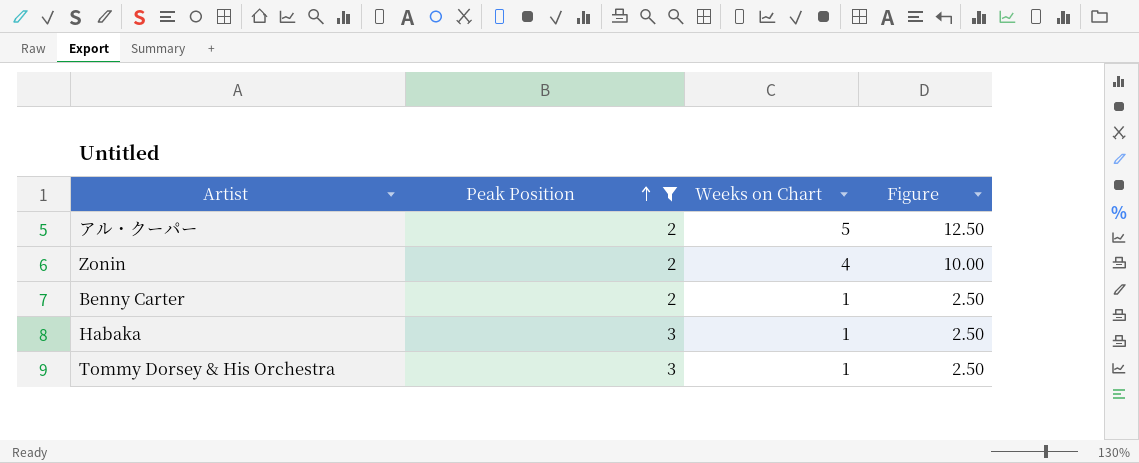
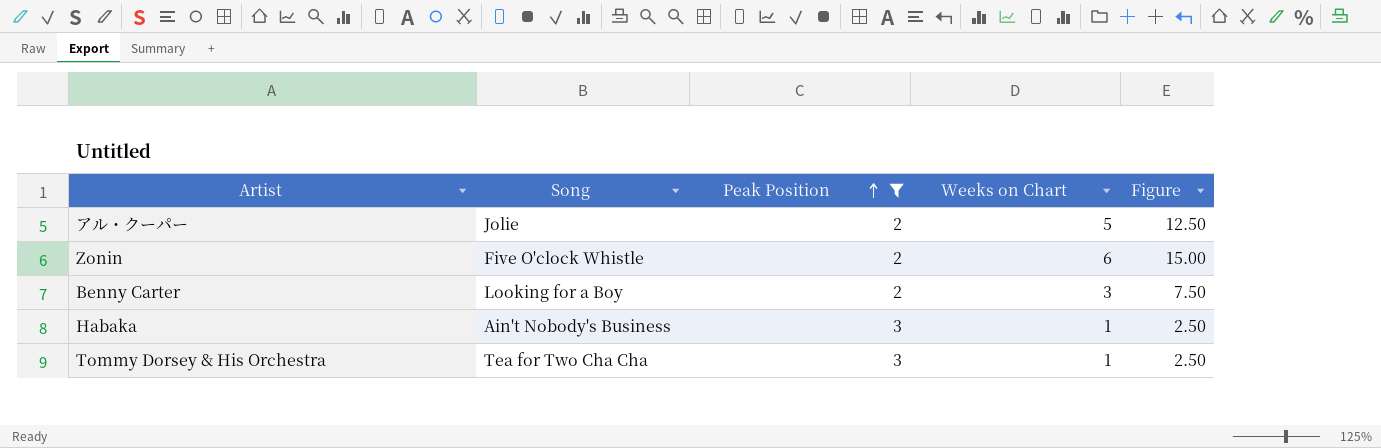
column Song | position: none -> 2
Zonin | Weeks on Chart: 4 -> 6
Zonin | Figure: 10.00 -> 15.00
Benny Carter | Weeks on Chart: 1 -> 3
Benny Carter | Figure: 2.50 -> 7.50

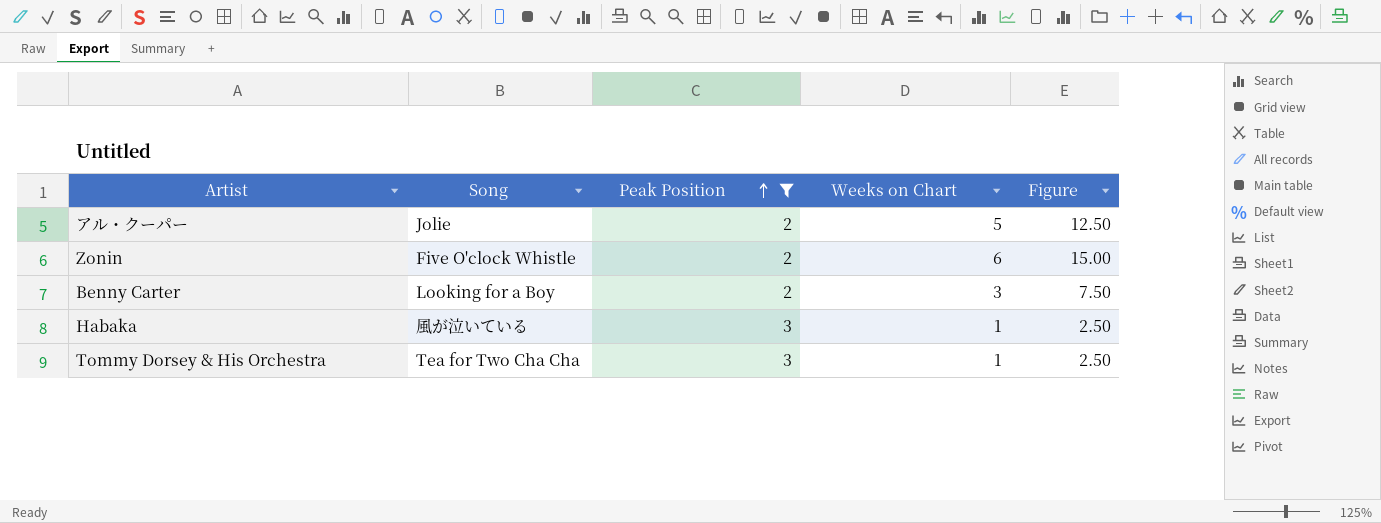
Habaka | Song: Ain't Nobody's Business -> 風が泣いている

